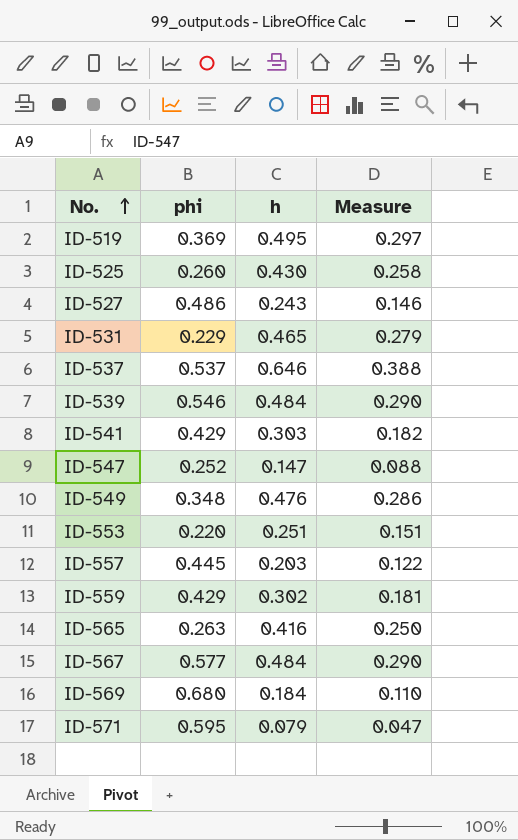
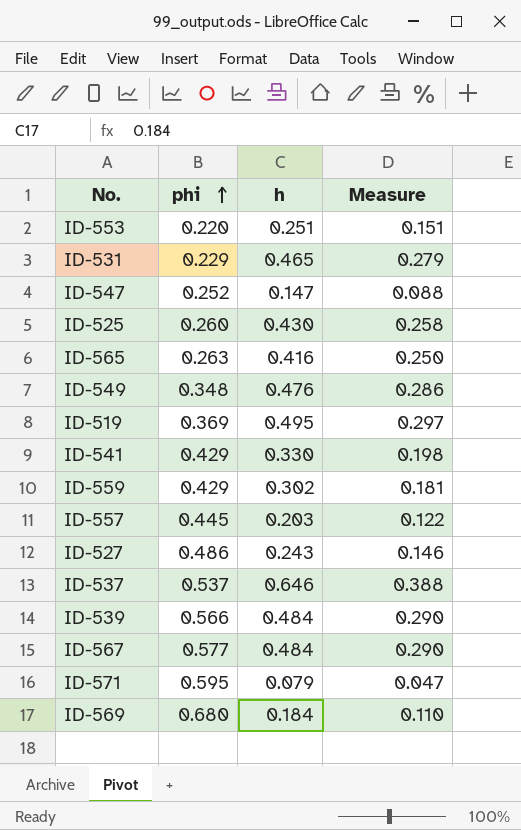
row order: No. ascending -> phi ascending
ID-541 | h: 0.303 -> 0.330
ID-541 | Measure: 0.182 -> 0.198
ID-539 | phi: 0.546 -> 0.566

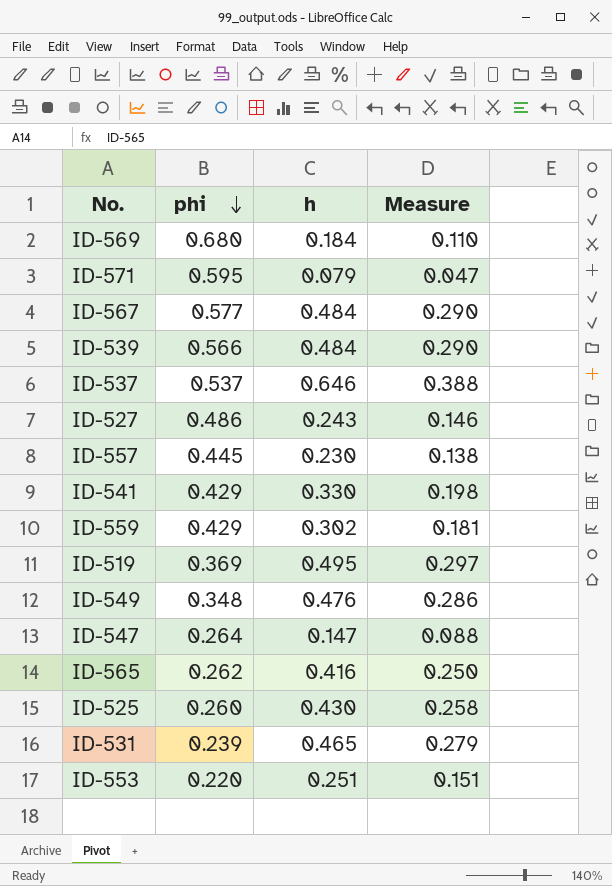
row order: phi ascending -> phi descending
ID-557 | h: 0.203 -> 0.230
ID-557 | Measure: 0.122 -> 0.138
ID-547 | phi: 0.252 -> 0.264
ID-565 | phi: 0.263 -> 0.262
ID-531 | phi: 0.229 -> 0.239

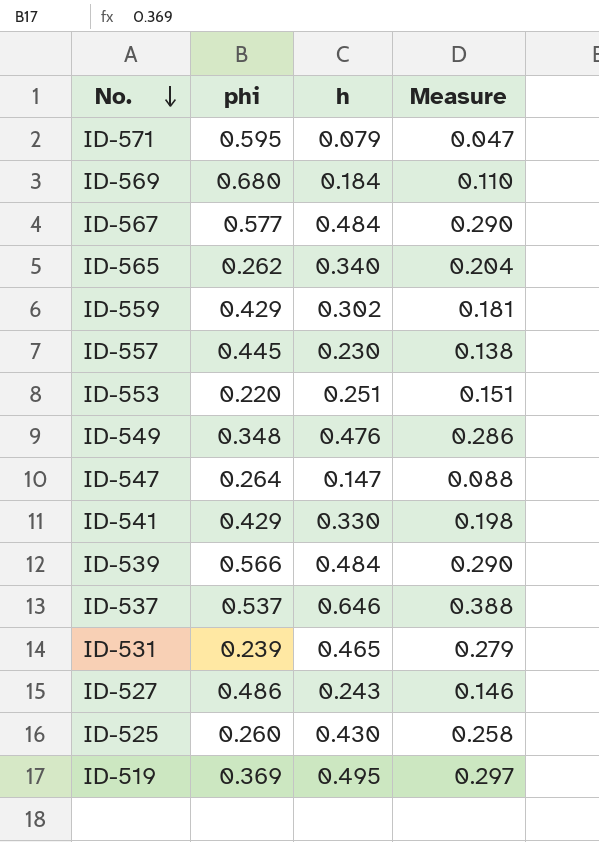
row order: phi descending -> No. descending
ID-565 | h: 0.416 -> 0.340
ID-565 | Measure: 0.250 -> 0.204

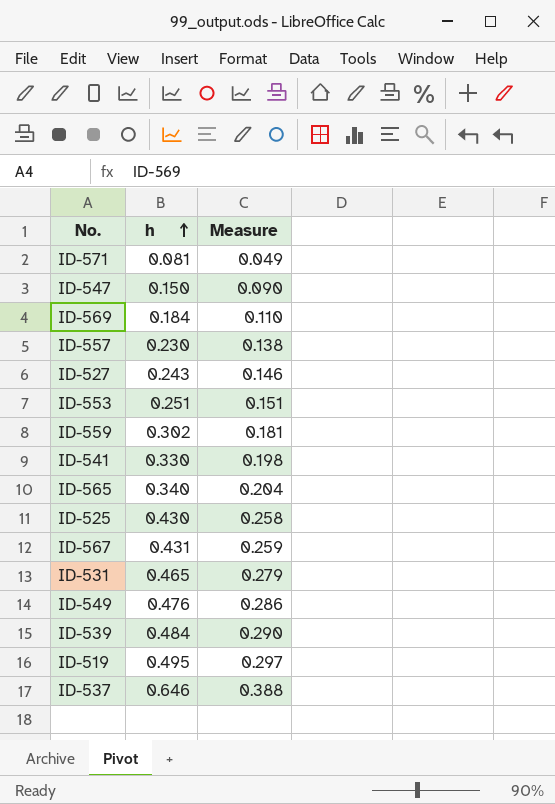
row order: No. descending -> h ascending
column phi | position: 2 -> none
ID-571 | h: 0.079 -> 0.081
ID-571 | Measure: 0.047 -> 0.049
ID-547 | h: 0.147 -> 0.150
ID-547 | Measure: 0.088 -> 0.090
ID-567 | h: 0.484 -> 0.431
ID-567 | Measure: 0.290 -> 0.259

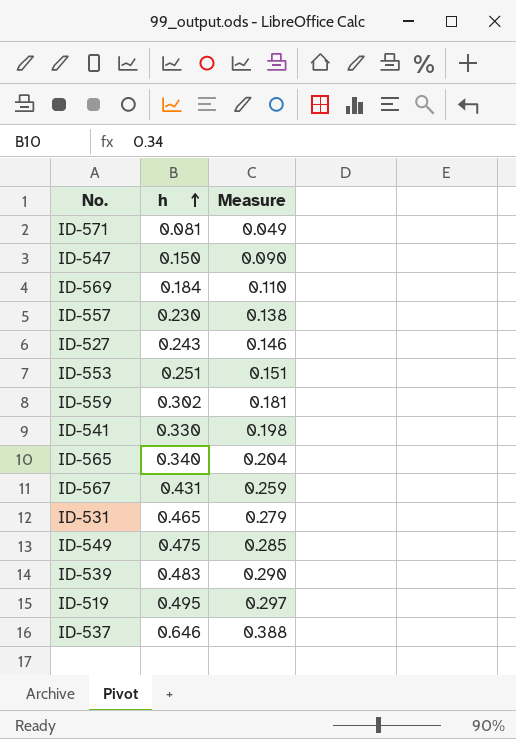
row ID-525: 0.430 | 0.258 -> none
ID-549 | h: 0.476 -> 0.475
ID-549 | Measure: 0.286 -> 0.285
ID-539 | h: 0.484 -> 0.483

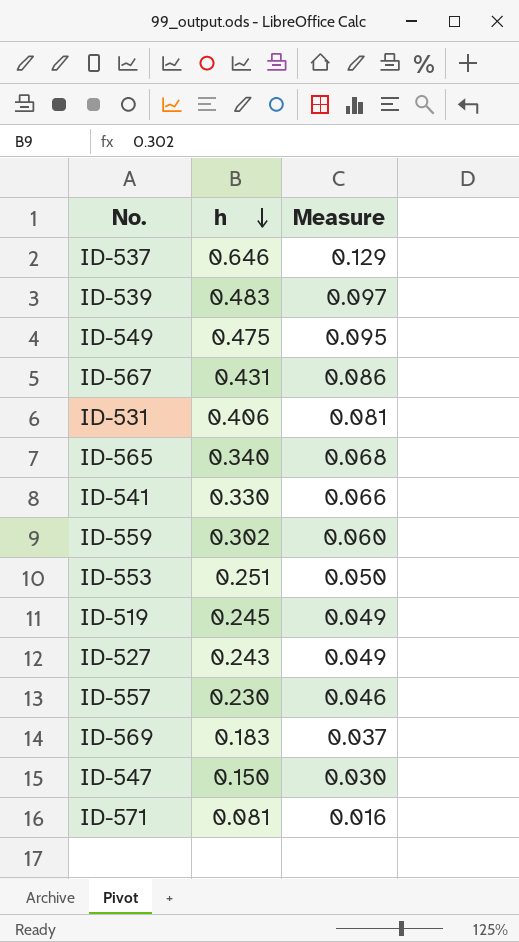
row order: h ascending -> h descending
column Measure | formula: [h] * 0.6 -> [h] * 0.2
ID-531 | h: 0.465 -> 0.406
ID-519 | h: 0.495 -> 0.245
ID-569 | h: 0.184 -> 0.183

